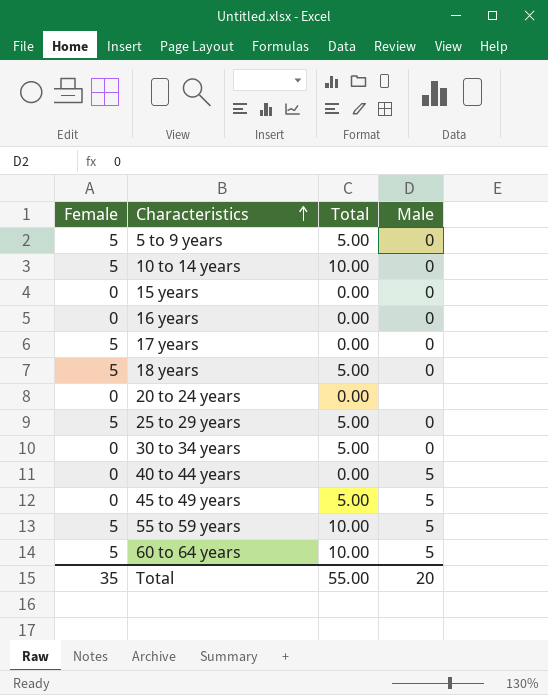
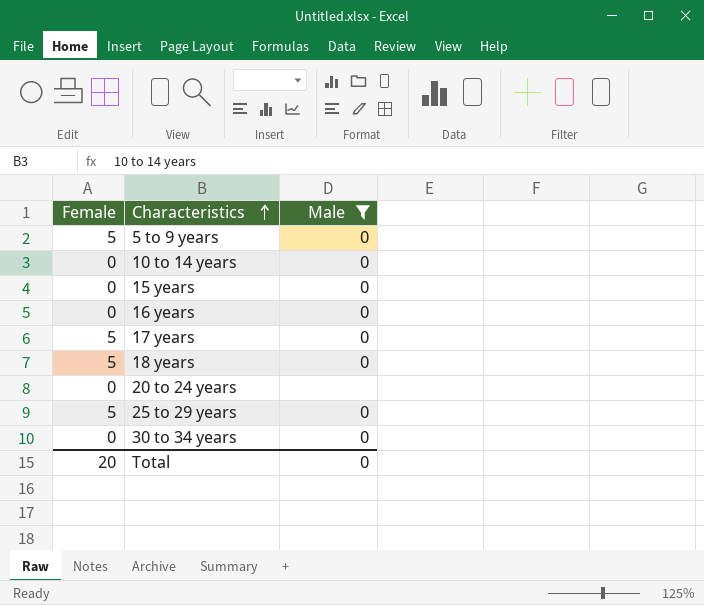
filter: none -> Male != 5
column Total | position: 3 -> none
10 to 14 years | Female: 5 -> 0
Total | Female: 35 -> 20
Total | Male: 20 -> 0

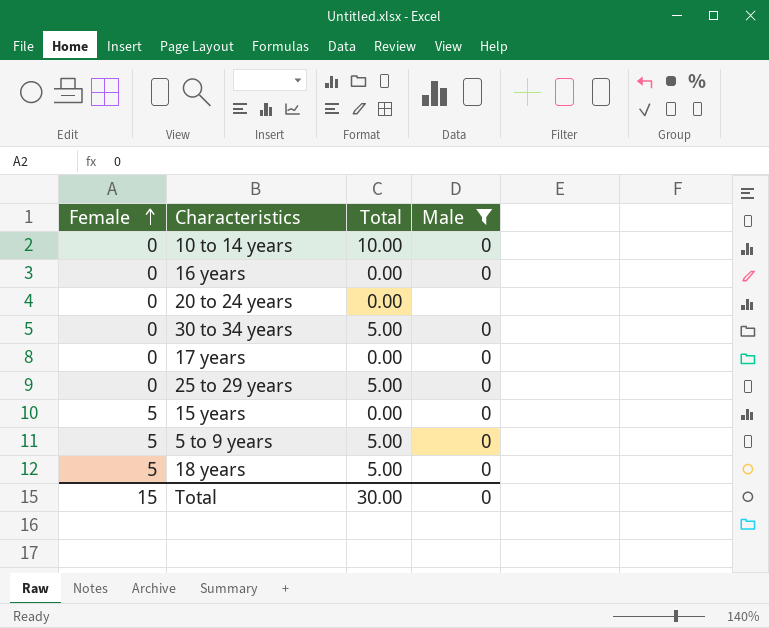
row order: Characteristics ascending -> Female ascending
column Total | position: none -> 3
17 years | Female: 5 -> 0
25 to 29 years | Female: 5 -> 0
15 years | Female: 0 -> 5
Total | Female: 20 -> 15

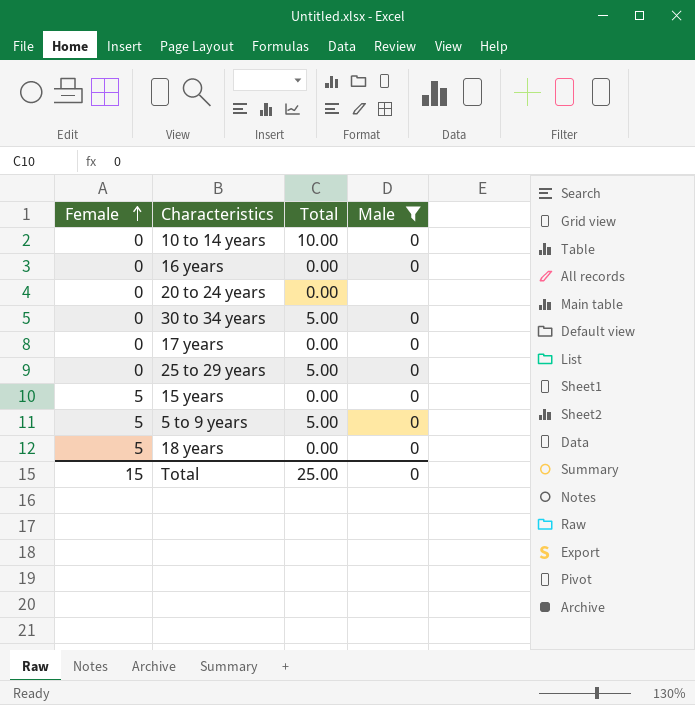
18 years | Total: 5.00 -> 0.00
Total | Total: 30.00 -> 25.00

